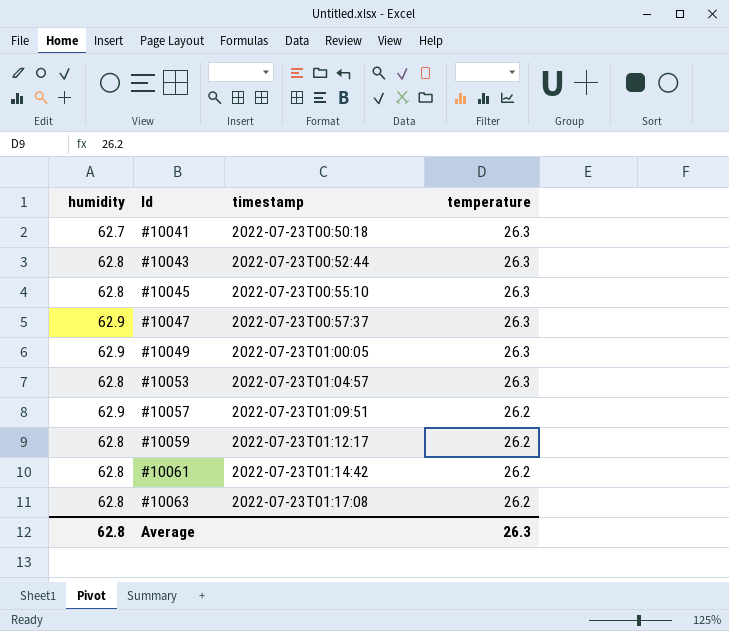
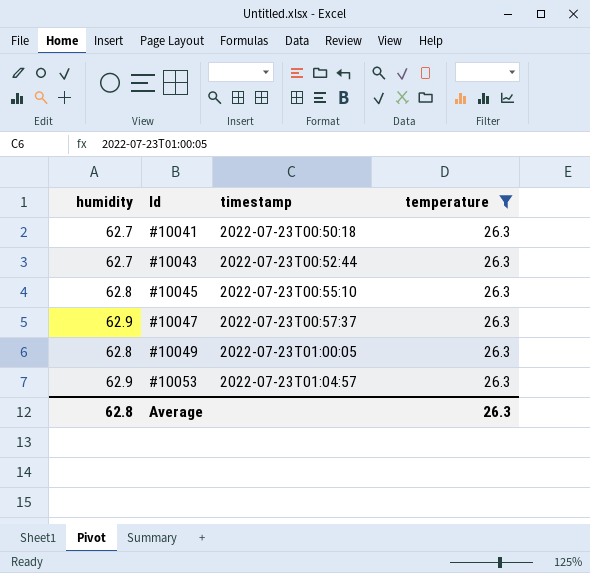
filter: none -> temperature = 26.3
#10043 | humidity: 62.8 -> 62.7
#10049 | humidity: 62.9 -> 62.8
#10053 | humidity: 62.8 -> 62.9

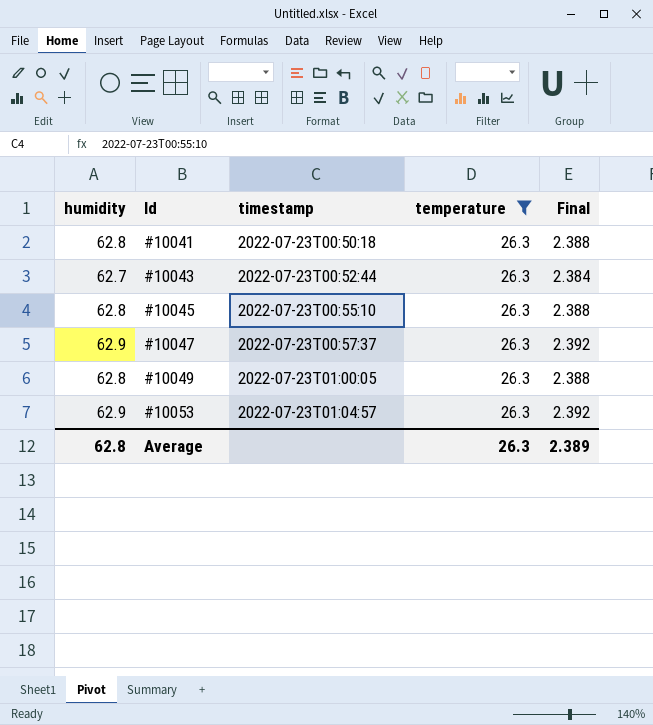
column Final | formula: none -> [humidity] / [temperature]
#10041 | humidity: 62.7 -> 62.8

